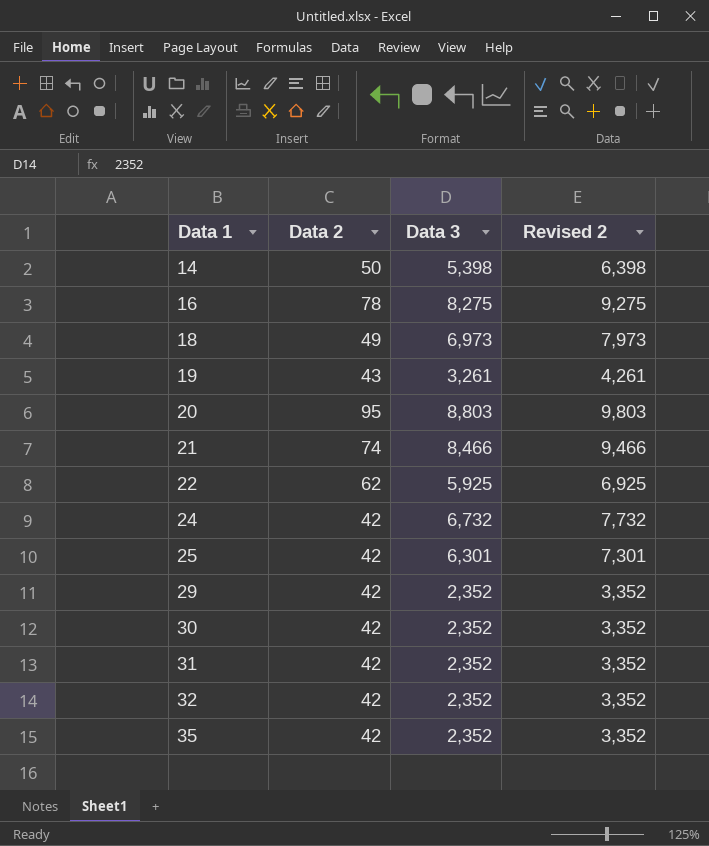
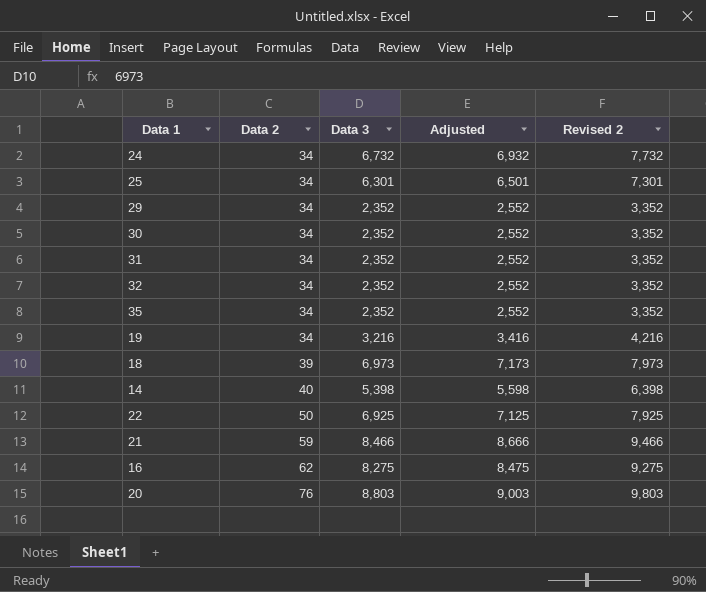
row order: Data 1 ascending -> Data 2 ascending
column Adjusted | formula: none -> [Data 3] + 200
24 | Data 2: 42 -> 34
25 | Data 2: 42 -> 34
29 | Data 2: 42 -> 34
30 | Data 2: 42 -> 34
31 | Data 2: 42 -> 34
32 | Data 2: 42 -> 34
35 | Data 2: 42 -> 34
19 | Data 2: 43 -> 34
19 | Data 3: 3,261 -> 3,216
19 | Revised 2: 4,261 -> 4,216
18 | Data 2: 49 -> 39
14 | Data 2: 50 -> 40
22 | Data 2: 62 -> 50
22 | Data 3: 5,925 -> 6,925
22 | Revised 2: 6,925 -> 7,925
21 | Data 2: 74 -> 59
16 | Data 2: 78 -> 62
20 | Data 2: 95 -> 76

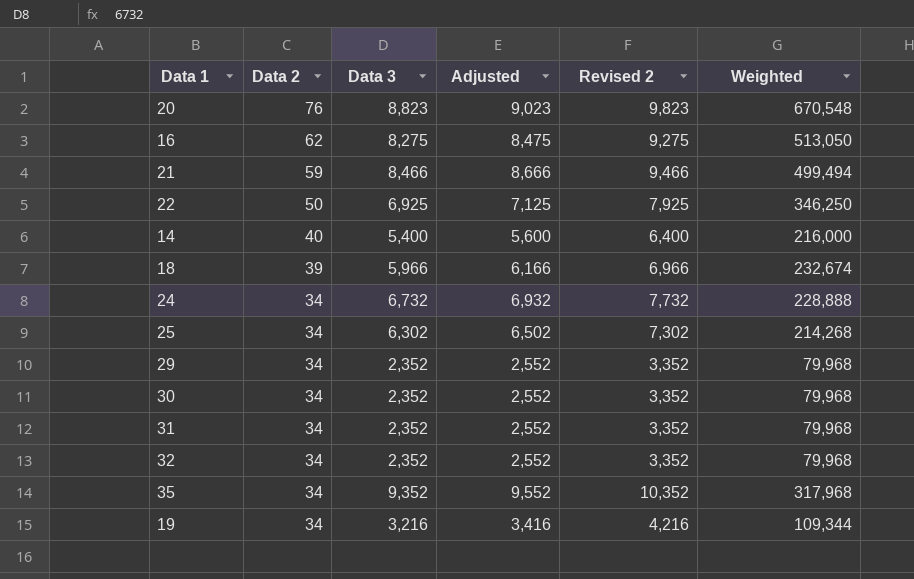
row order: Data 2 ascending -> Data 2 descending
column Weighted | formula: none -> [Data 2] * [Data 3]
20 | Data 3: 8,803 -> 8,823
20 | Adjusted: 9,003 -> 9,023
20 | Revised 2: 9,803 -> 9,823
14 | Data 3: 5,398 -> 5,400
14 | Adjusted: 5,598 -> 5,600
14 | Revised 2: 6,398 -> 6,400
18 | Data 3: 6,973 -> 5,966
18 | Adjusted: 7,173 -> 6,166
18 | Revised 2: 7,973 -> 6,966
25 | Data 3: 6,301 -> 6,302
25 | Adjusted: 6,501 -> 6,502
25 | Revised 2: 7,301 -> 7,302
35 | Data 3: 2,352 -> 9,352
35 | Adjusted: 2,552 -> 9,552
35 | Revised 2: 3,352 -> 10,352

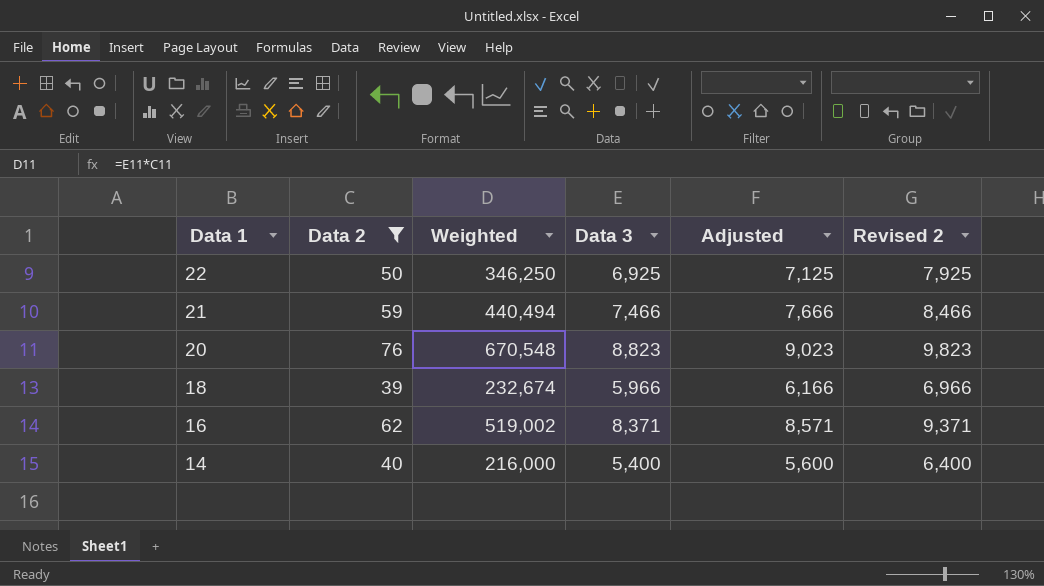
filter: none -> Data 2 != 34
row order: Data 2 descending -> Data 1 descending
column Weighted | position: 6 -> 3
21 | Weighted: 499,494 -> 440,494
21 | Data 3: 8,466 -> 7,466
21 | Adjusted: 8,666 -> 7,666
21 | Revised 2: 9,466 -> 8,466
16 | Weighted: 513,050 -> 519,002
16 | Data 3: 8,275 -> 8,371
16 | Adjusted: 8,475 -> 8,571
16 | Revised 2: 9,275 -> 9,371

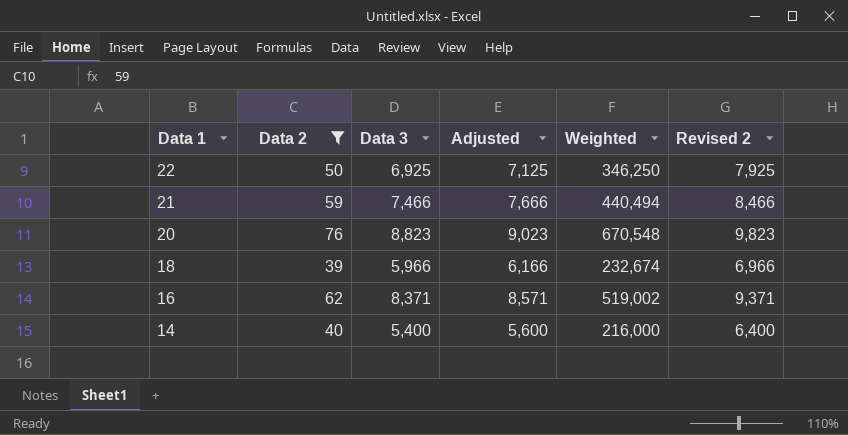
column Weighted | position: 3 -> 5

